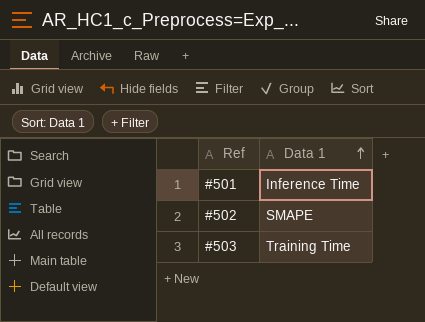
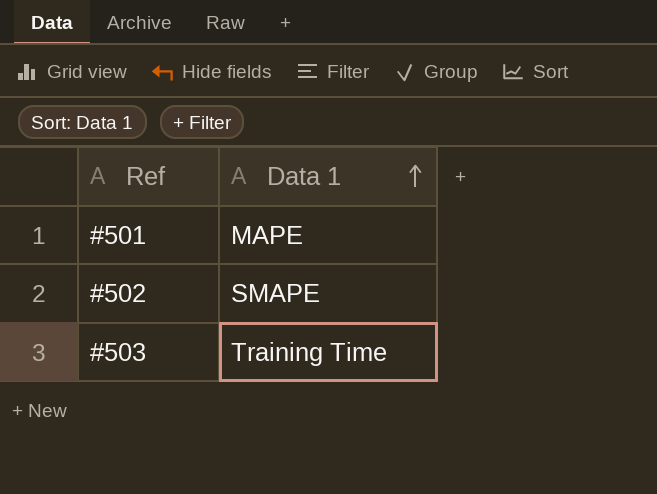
#501 | Data 1: Inference Time -> MAPE

